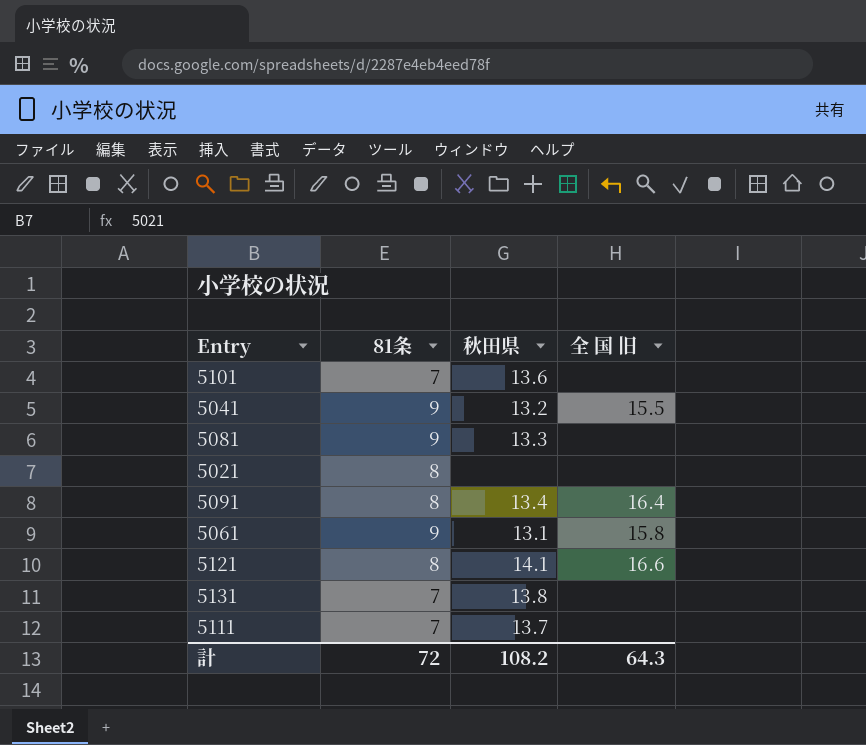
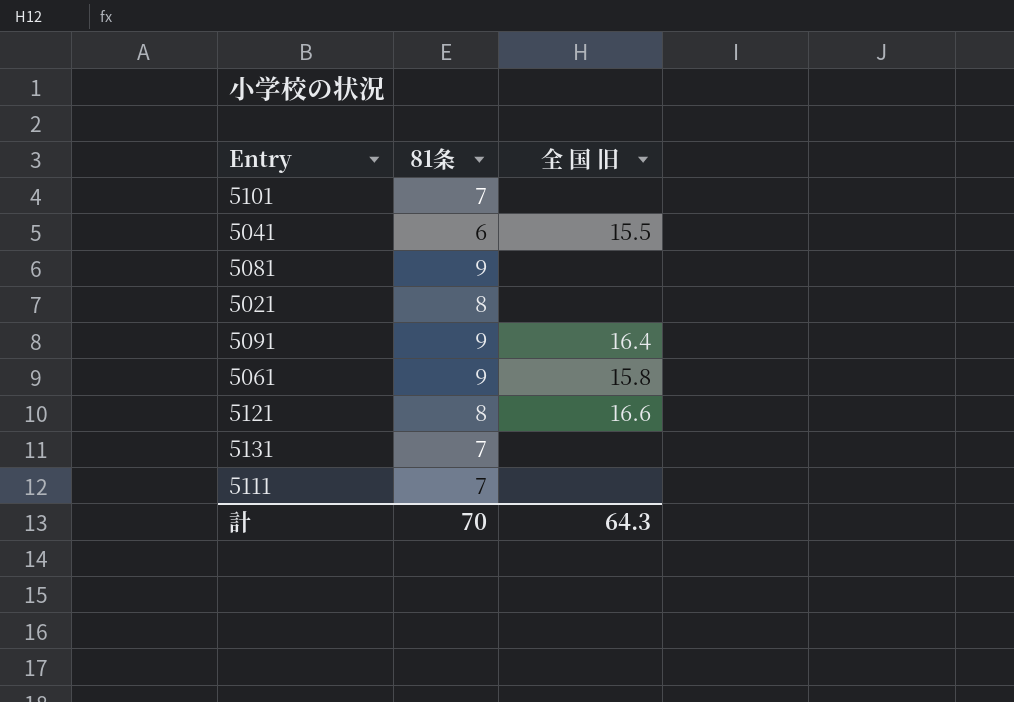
column 秋田県 | position: 3 -> none
5041 | 81条: 9 -> 6
5091 | 81条: 8 -> 9
計 | 81条: 72 -> 70

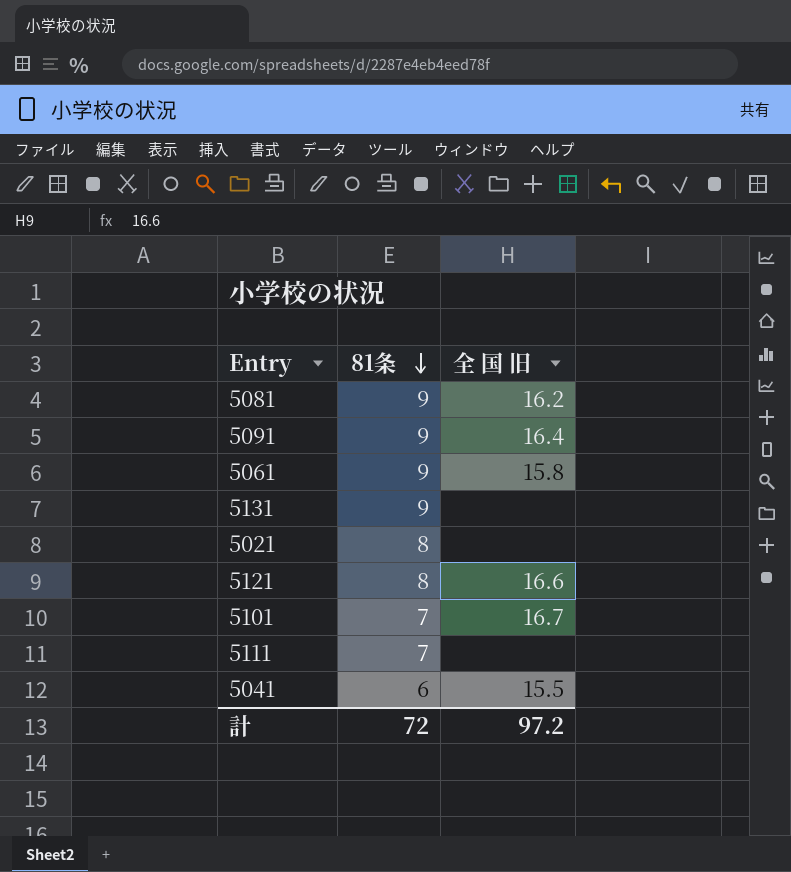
row order: none -> 81条 descending
5081 | 全 国 旧: none -> 16.2
5131 | 81条: 7 -> 9
5101 | 全 国 旧: none -> 16.7
計 | 81条: 70 -> 72
計 | 全 国 旧: 64.3 -> 97.2

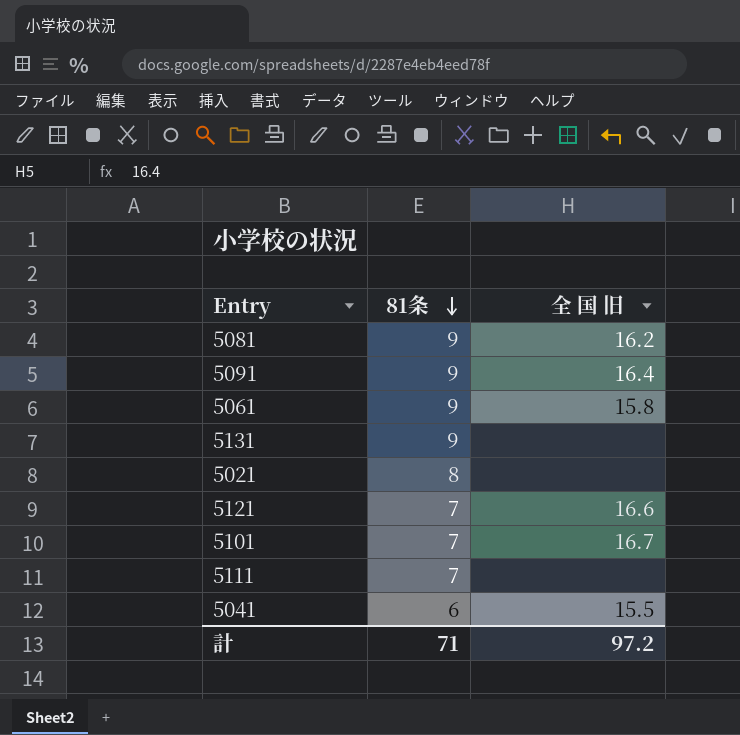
5121 | 81条: 8 -> 7
計 | 81条: 72 -> 71

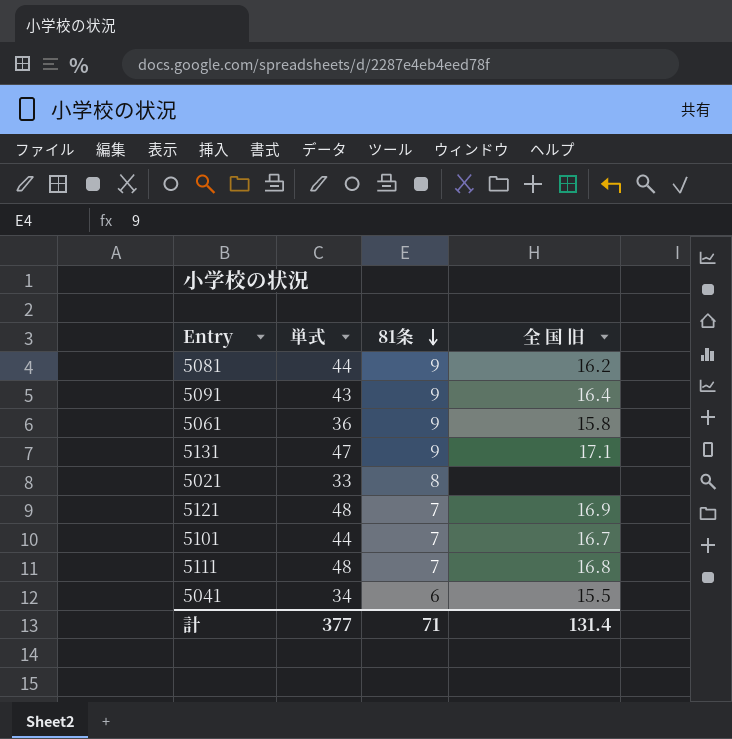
column 単式 | position: none -> 2
5131 | 全 国 旧: none -> 17.1
5121 | 全 国 旧: 16.6 -> 16.9
5111 | 全 国 旧: none -> 16.8
計 | 全 国 旧: 97.2 -> 131.4

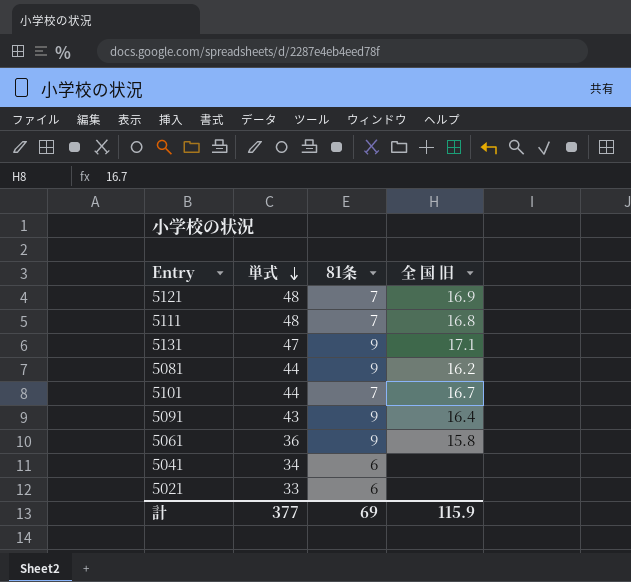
row order: 81条 descending -> 単式 descending
5041 | 全 国 旧: 15.5 -> none
5021 | 81条: 8 -> 6
計 | 81条: 71 -> 69
計 | 全 国 旧: 131.4 -> 115.9

